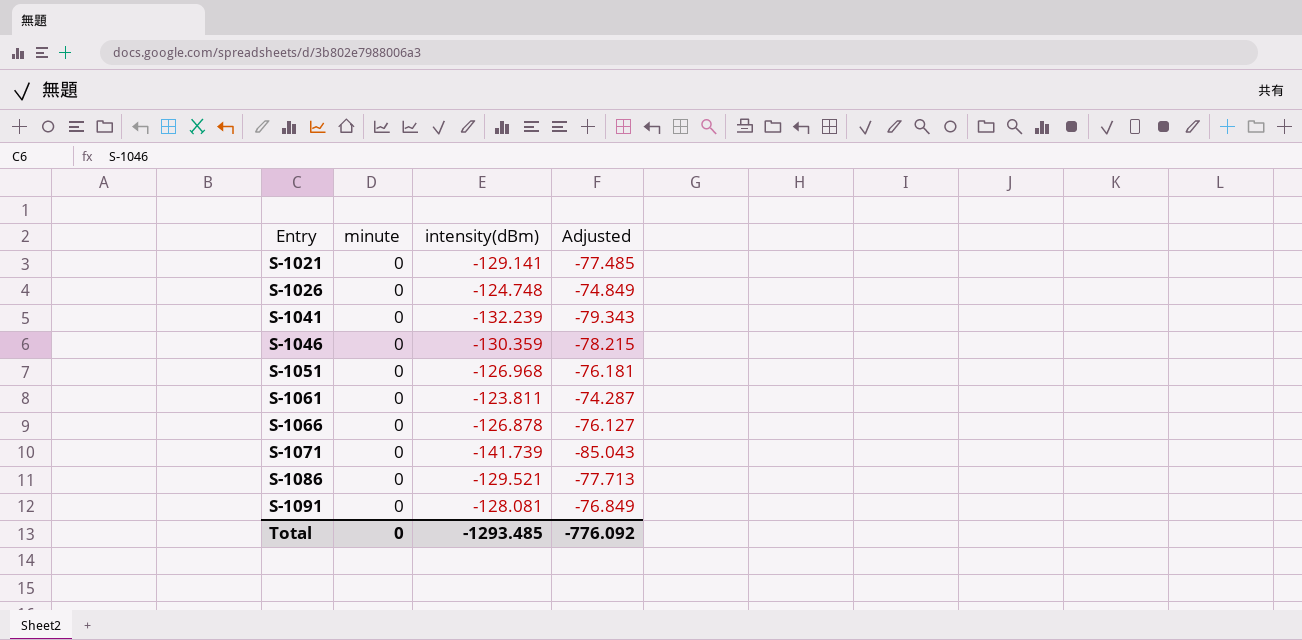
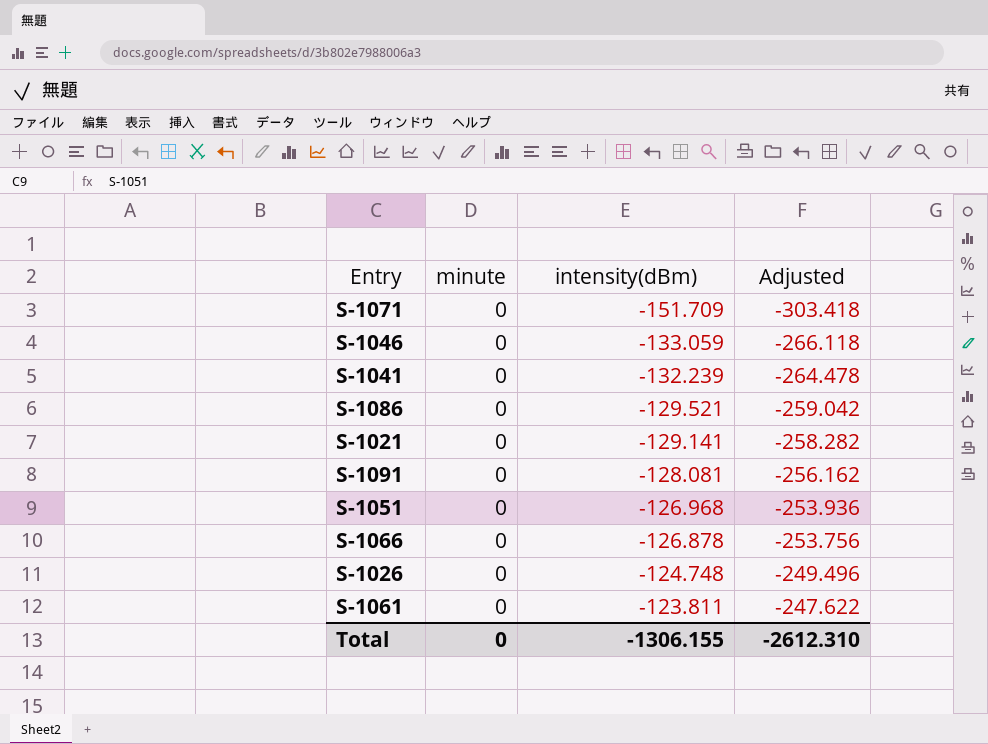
row order: Entry ascending -> intensity(dBm) ascending
column Adjusted | formula: [intensity(dBm)] * 0.6 -> [intensity(dBm)] * 2
S-1071 | intensity(dBm): -141.739 -> -151.709
S-1046 | intensity(dBm): -130.359 -> -133.059
Total | intensity(dBm): -1293.485 -> -1306.155
Total | Adjusted: -776.092 -> -2612.310

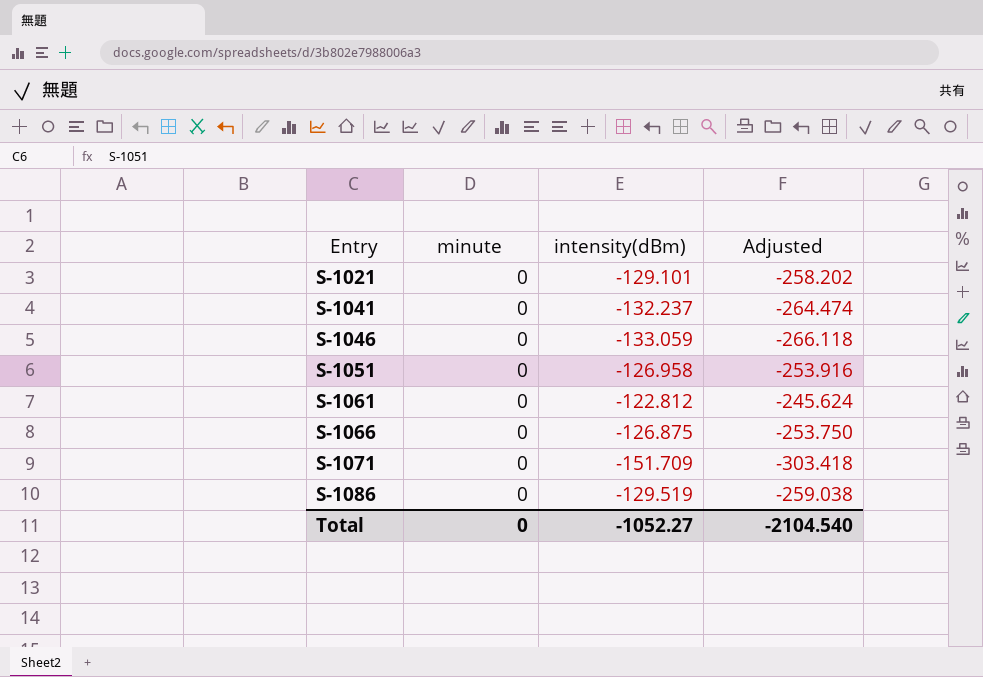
row order: intensity(dBm) ascending -> Entry ascending
row S-1091: 0 | -128.081 | -256.162 -> none
row S-1026: 0 | -124.748 | -249.496 -> none
S-1021 | intensity(dBm): -129.141 -> -129.101
S-1021 | Adjusted: -258.282 -> -258.202
S-1041 | intensity(dBm): -132.239 -> -132.237
S-1041 | Adjusted: -264.478 -> -264.474
S-1051 | intensity(dBm): -126.968 -> -126.958
S-1051 | Adjusted: -253.936 -> -253.916
S-1061 | intensity(dBm): -123.811 -> -122.812
S-1061 | Adjusted: -247.622 -> -245.624
S-1066 | intensity(dBm): -126.878 -> -126.875
S-1066 | Adjusted: -253.756 -> -253.750
S-1086 | intensity(dBm): -129.521 -> -129.519
S-1086 | Adjusted: -259.042 -> -259.038
Total | intensity(dBm): -1306.155 -> -1052.27
Total | Adjusted: -2612.310 -> -2104.540

